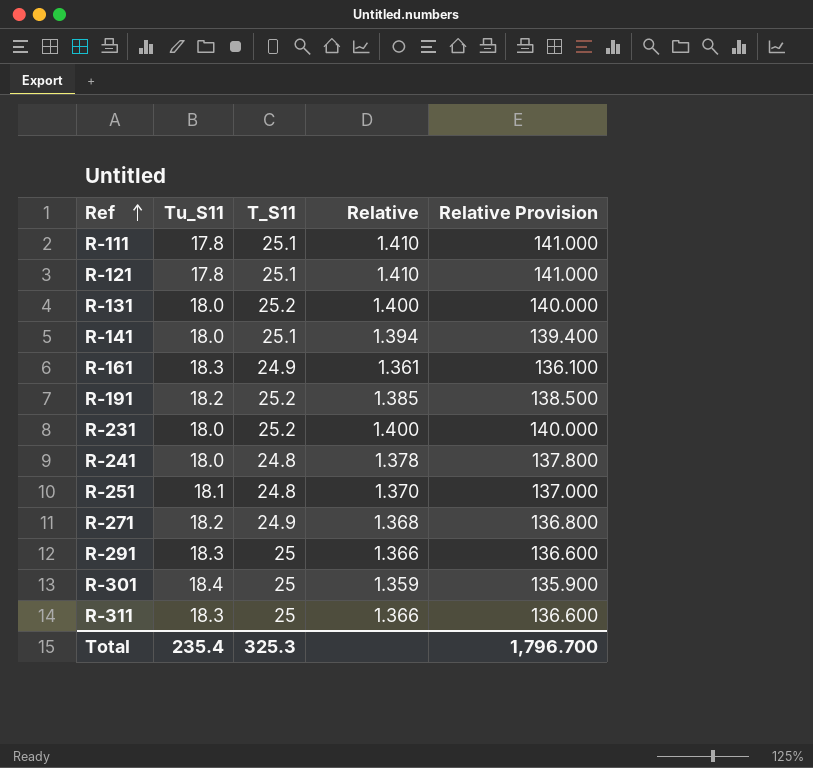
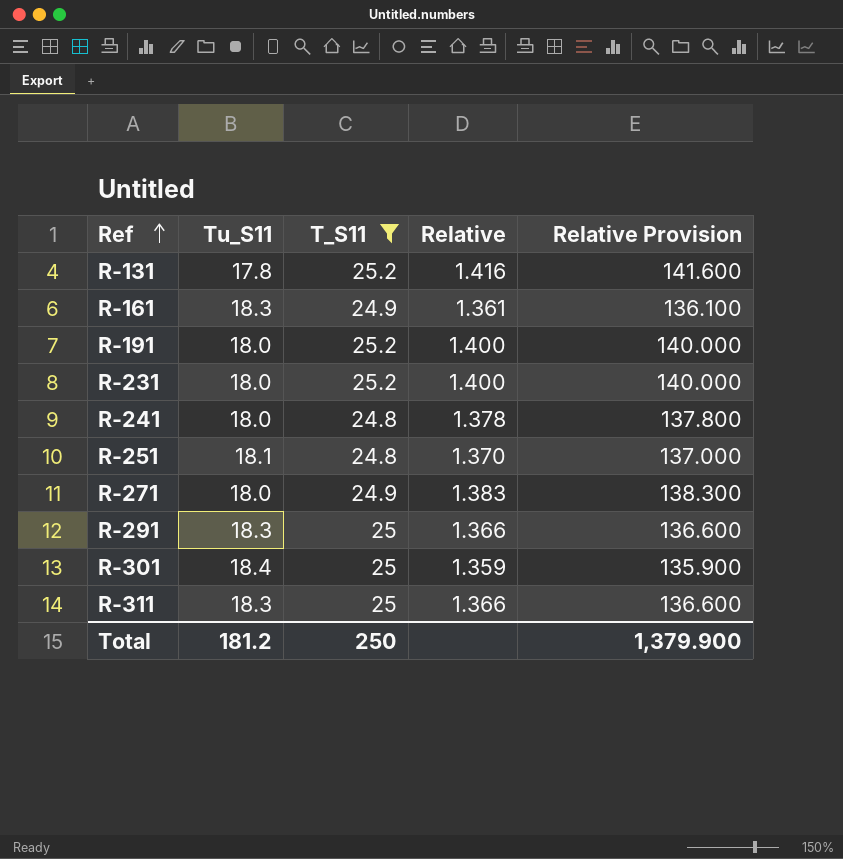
filter: none -> T_S11 != 25.1
R-131 | Tu_S11: 18.0 -> 17.8
R-131 | Relative: 1.400 -> 1.416
R-131 | Relative Provision: 140.000 -> 141.600
R-191 | Tu_S11: 18.2 -> 18.0
R-191 | Relative: 1.385 -> 1.400
R-191 | Relative Provision: 138.500 -> 140.000
R-271 | Tu_S11: 18.2 -> 18.0
R-271 | Relative: 1.368 -> 1.383
R-271 | Relative Provision: 136.800 -> 138.300
Total | Tu_S11: 235.4 -> 181.2
Total | T_S11: 325.3 -> 250
Total | Relative Provision: 1,796.700 -> 1,379.900

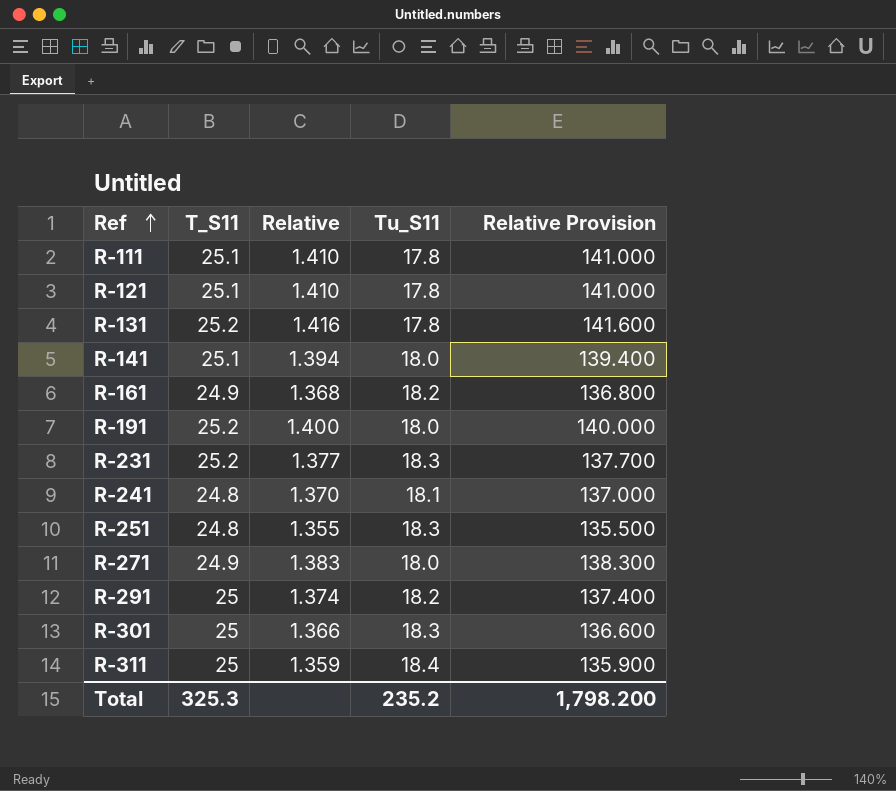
filter: T_S11 != 25.1 -> none
column Tu_S11 | position: 2 -> 4
R-161 | Relative: 1.361 -> 1.368
R-161 | Tu_S11: 18.3 -> 18.2
R-161 | Relative Provision: 136.100 -> 136.800
R-231 | Relative: 1.400 -> 1.377
R-231 | Tu_S11: 18.0 -> 18.3
R-231 | Relative Provision: 140.000 -> 137.700
R-241 | Relative: 1.378 -> 1.370
R-241 | Tu_S11: 18.0 -> 18.1
R-241 | Relative Provision: 137.800 -> 137.000
R-251 | Relative: 1.370 -> 1.355
R-251 | Tu_S11: 18.1 -> 18.3
R-251 | Relative Provision: 137.000 -> 135.500
R-291 | Relative: 1.366 -> 1.374
R-291 | Tu_S11: 18.3 -> 18.2
R-291 | Relative Provision: 136.600 -> 137.400
R-301 | Relative: 1.359 -> 1.366
R-301 | Tu_S11: 18.4 -> 18.3
R-301 | Relative Provision: 135.900 -> 136.600
R-311 | Relative: 1.366 -> 1.359
R-311 | Tu_S11: 18.3 -> 18.4
R-311 | Relative Provision: 136.600 -> 135.900
Total | T_S11: 250 -> 325.3
Total | Tu_S11: 181.2 -> 235.2
Total | Relative Provision: 1,379.900 -> 1,798.200

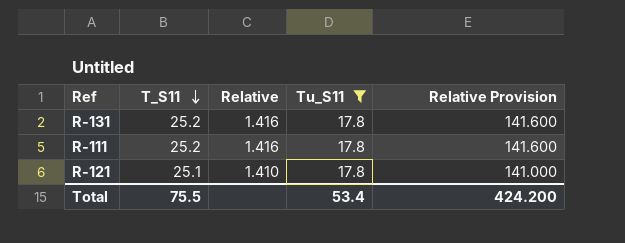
filter: none -> Tu_S11 = 17.8
row order: Ref ascending -> T_S11 descending
R-111 | T_S11: 25.1 -> 25.2
R-111 | Relative: 1.410 -> 1.416
R-111 | Relative Provision: 141.000 -> 141.600
Total | T_S11: 325.3 -> 75.5
Total | Tu_S11: 235.2 -> 53.4
Total | Relative Provision: 1,798.200 -> 424.200

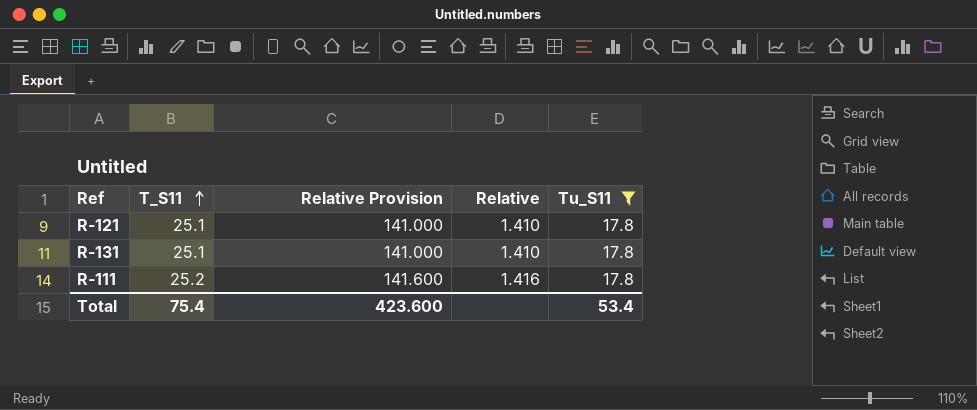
row order: T_S11 descending -> T_S11 ascending
column Relative Provision | position: 5 -> 3
R-131 | T_S11: 25.2 -> 25.1
R-131 | Relative Provision: 141.600 -> 141.000
R-131 | Relative: 1.416 -> 1.410
Total | T_S11: 75.5 -> 75.4
Total | Relative Provision: 424.200 -> 423.600

